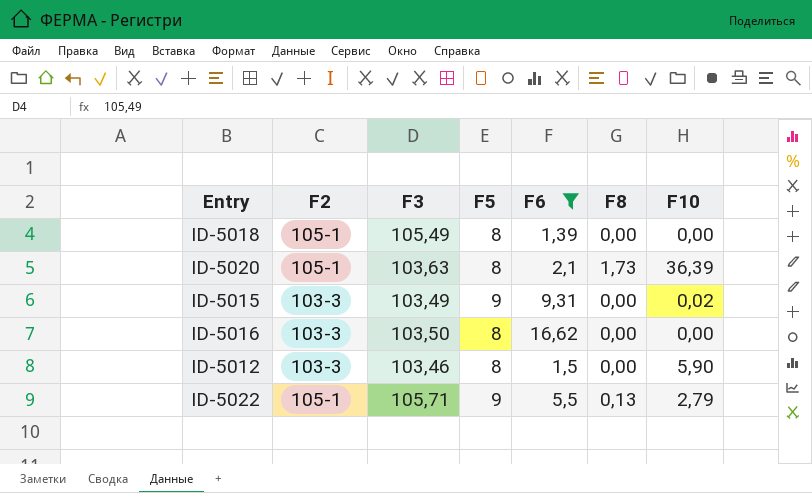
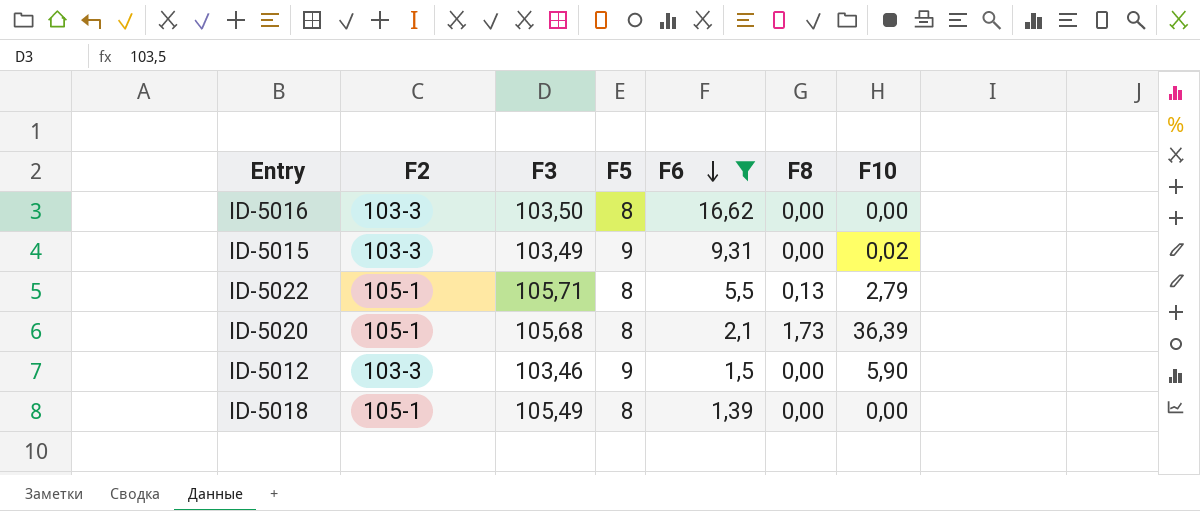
row order: none -> F6 descending
ID-5022 | F5: 9 -> 8
ID-5020 | F3: 103,63 -> 105,68
ID-5012 | F5: 8 -> 9

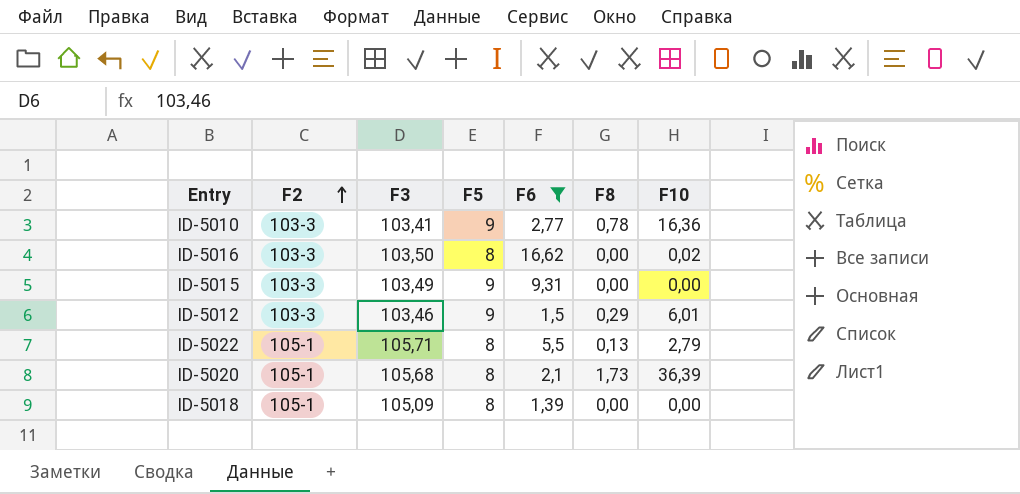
row order: F6 descending -> F2 ascending
row ID-5010: none -> 103-3 | 103,41 | 9 | 2,77 | 0,78 | 16,36
ID-5016 | F10: 0,00 -> 0,02
ID-5015 | F10: 0,02 -> 0,00
ID-5012 | F8: 0,00 -> 0,29
ID-5012 | F10: 5,90 -> 6,01
ID-5018 | F3: 105,49 -> 105,09

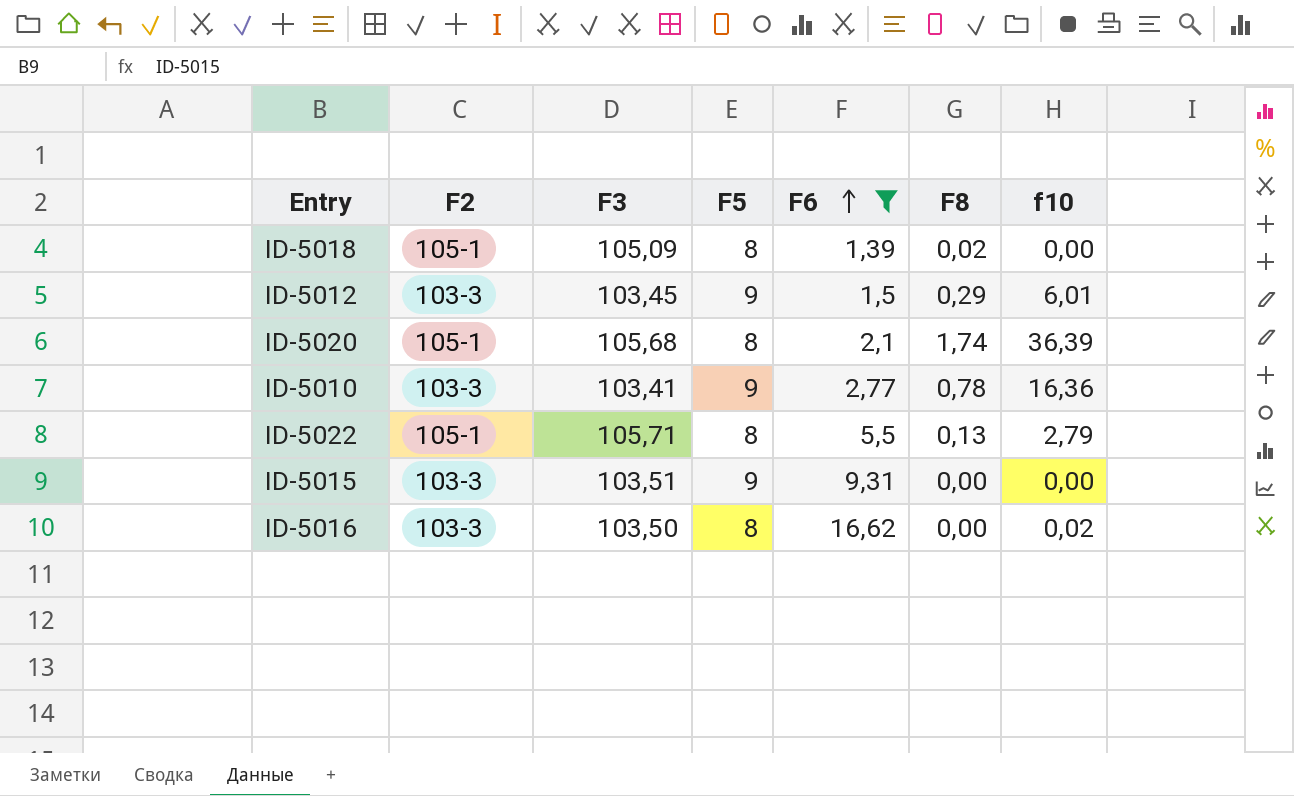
row order: F2 ascending -> F6 ascending
column name: F10 -> f10
ID-5018 | F8: 0,00 -> 0,02
ID-5012 | F3: 103,46 -> 103,45
ID-5020 | F8: 1,73 -> 1,74
ID-5015 | F3: 103,49 -> 103,51

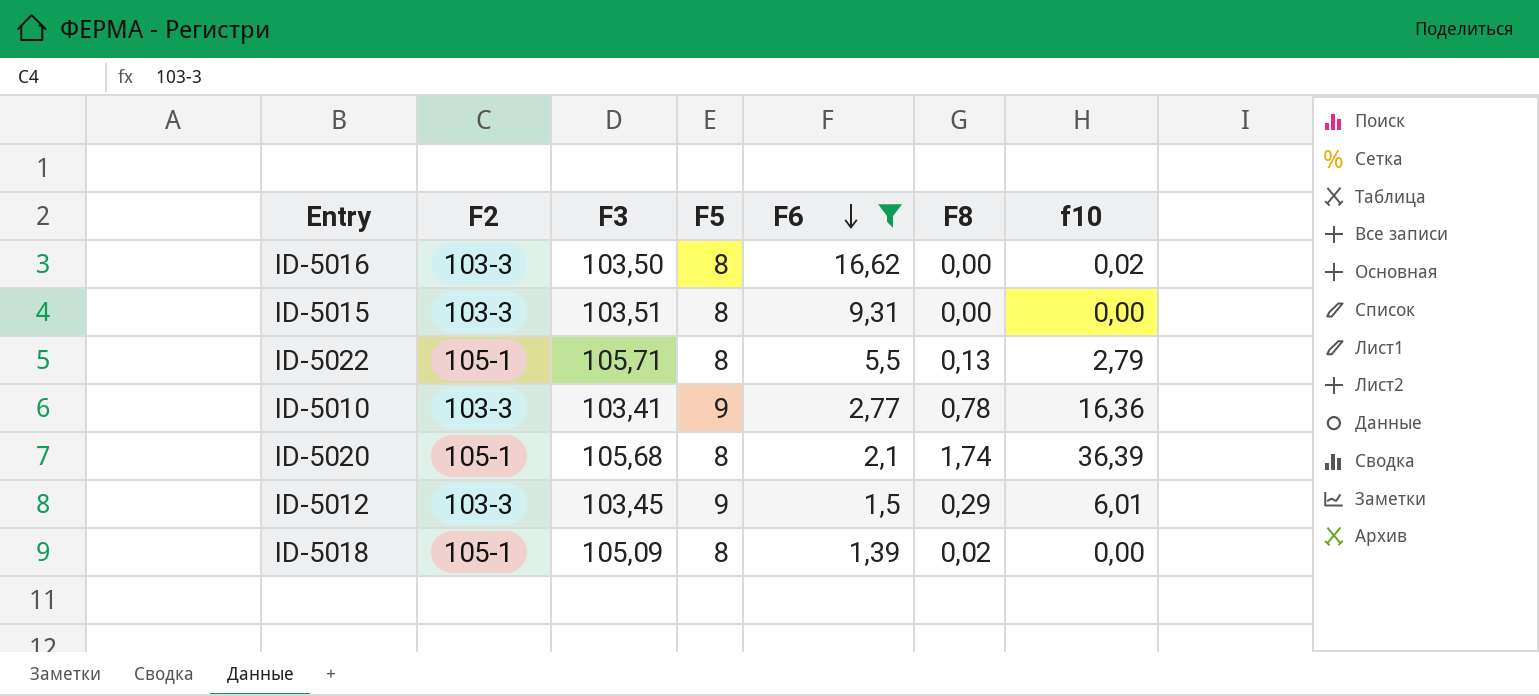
row order: F6 ascending -> F6 descending
ID-5015 | F5: 9 -> 8

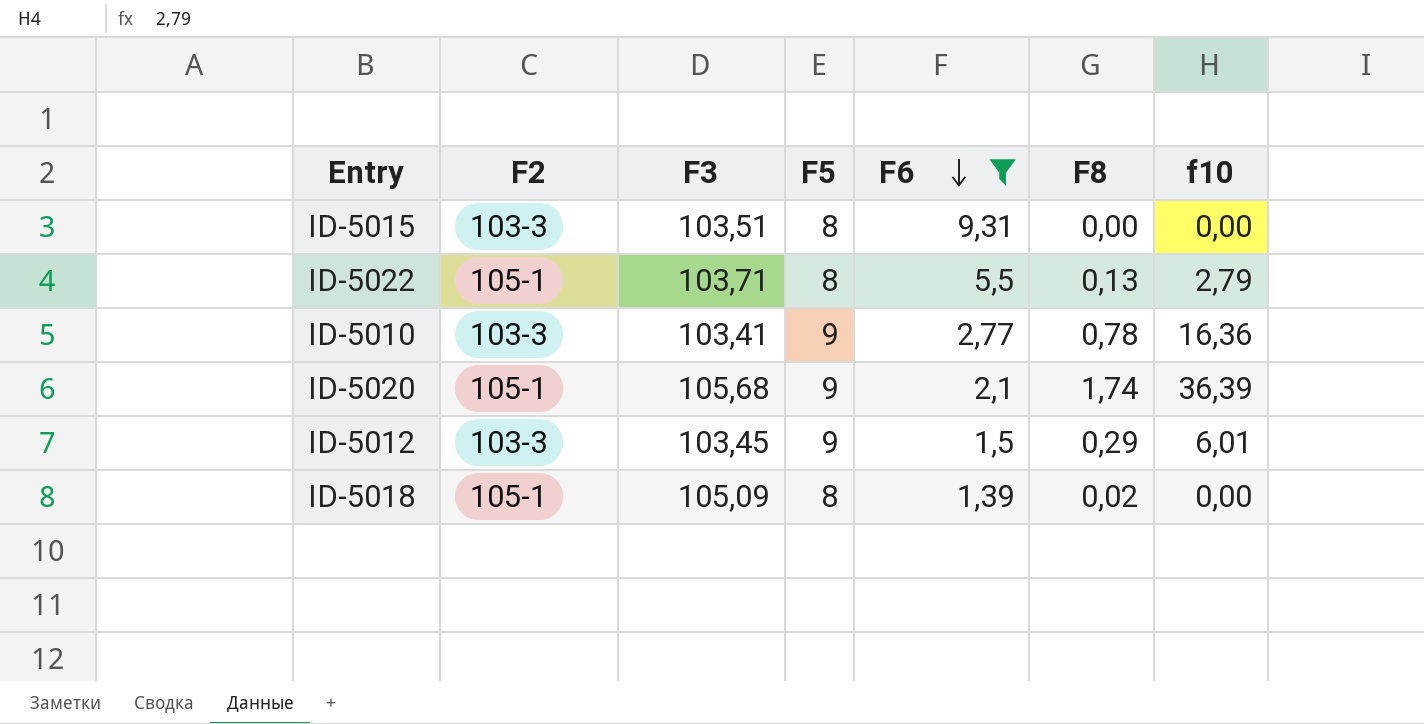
row ID-5016: 103-3 | 103,50 | 8 | 16,62 | 0,00 | 0,02 -> none
ID-5022 | F3: 105,71 -> 103,71
ID-5020 | F5: 8 -> 9

